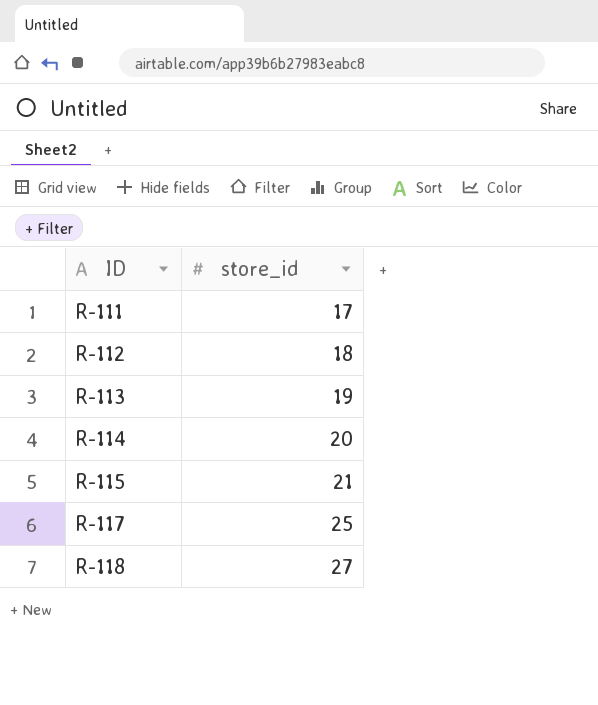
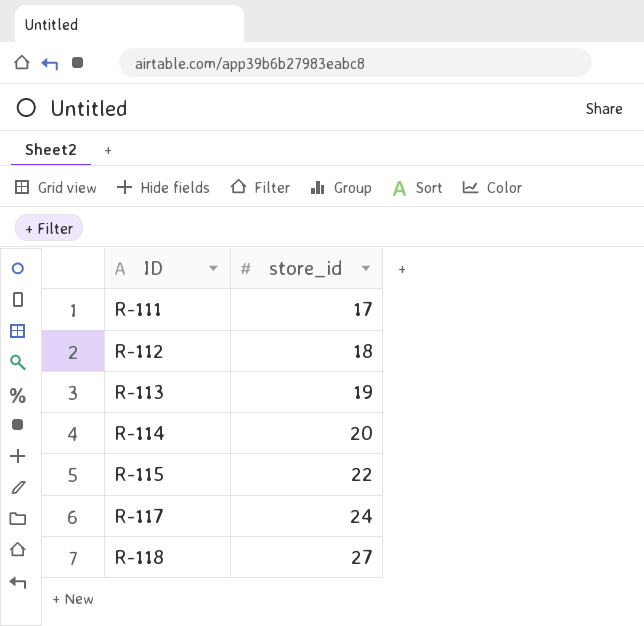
R-115 | store_id: 21 -> 22
R-117 | store_id: 25 -> 24

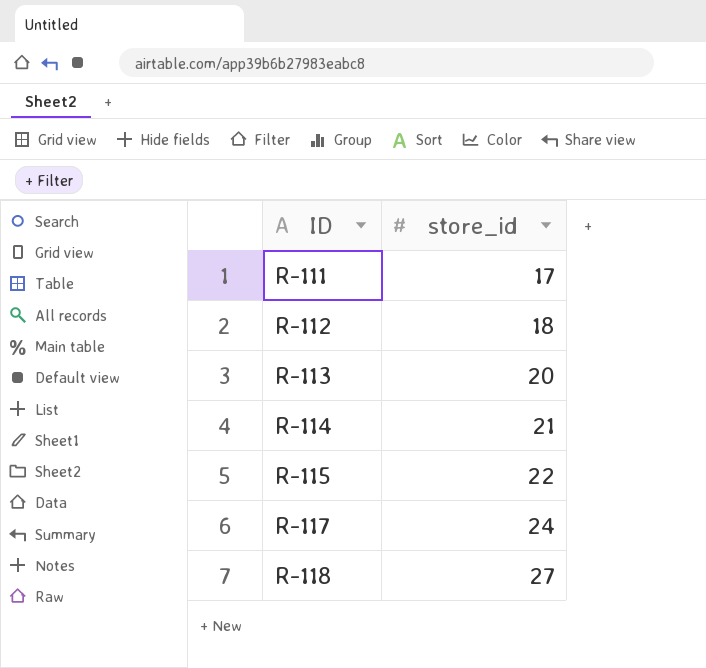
R-113 | store_id: 19 -> 20
R-114 | store_id: 20 -> 21

